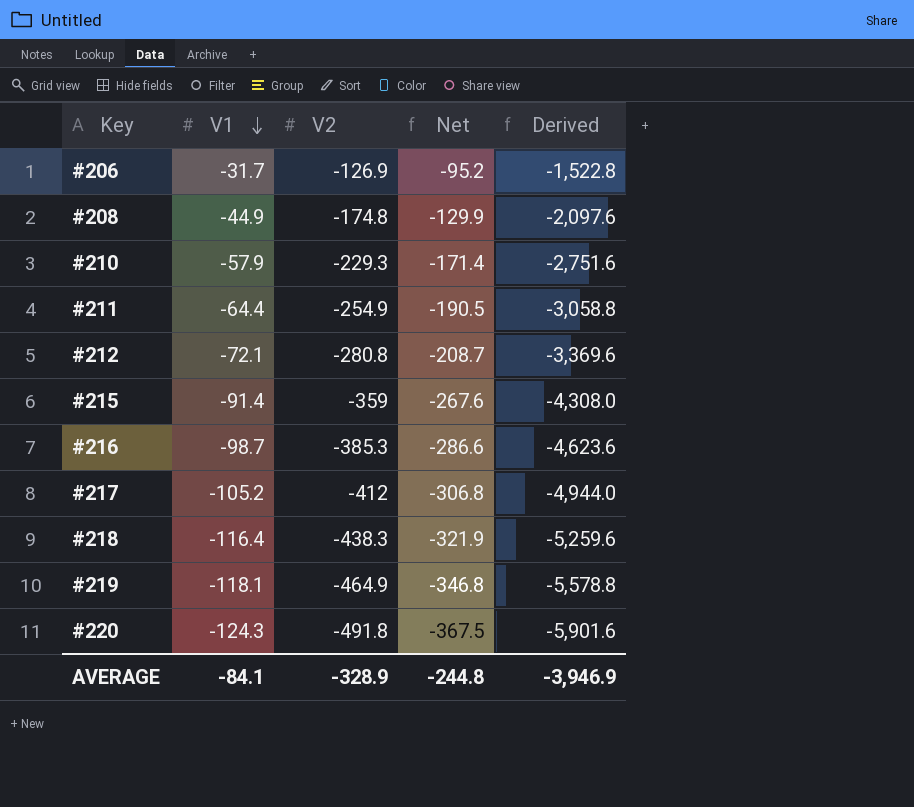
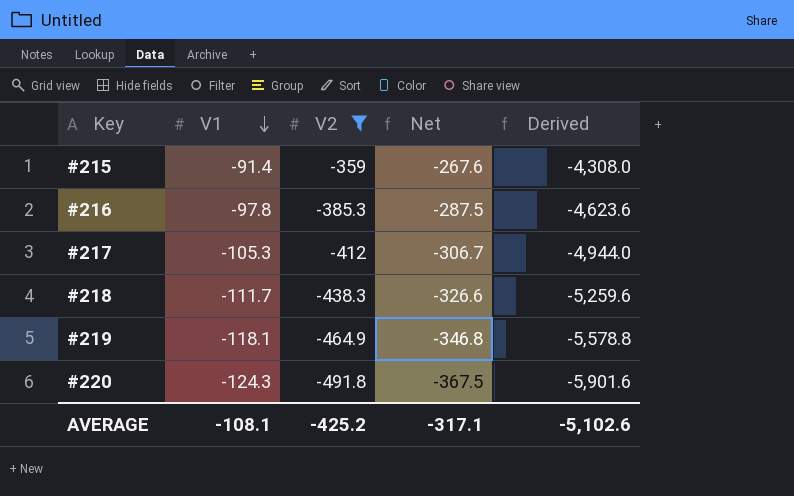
filter: none -> V2 <= -359
#216 | V1: -98.7 -> -97.8
#216 | Net: -286.6 -> -287.5
#217 | V1: -105.2 -> -105.3
#217 | Net: -306.8 -> -306.7
#218 | V1: -116.4 -> -111.7
#218 | Net: -321.9 -> -326.6
AVERAGE | V1: -84.1 -> -108.1
AVERAGE | V2: -328.9 -> -425.2
AVERAGE | Net: -244.8 -> -317.1
AVERAGE | Derived: -3,946.9 -> -5,102.6

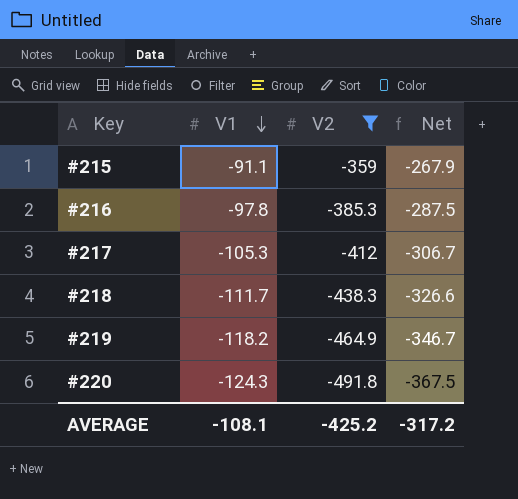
column Derived | formula: [V2] * 12 -> none
#215 | V1: -91.4 -> -91.1
#215 | Net: -267.6 -> -267.9
#219 | V1: -118.1 -> -118.2
#219 | Net: -346.8 -> -346.7
AVERAGE | Net: -317.1 -> -317.2

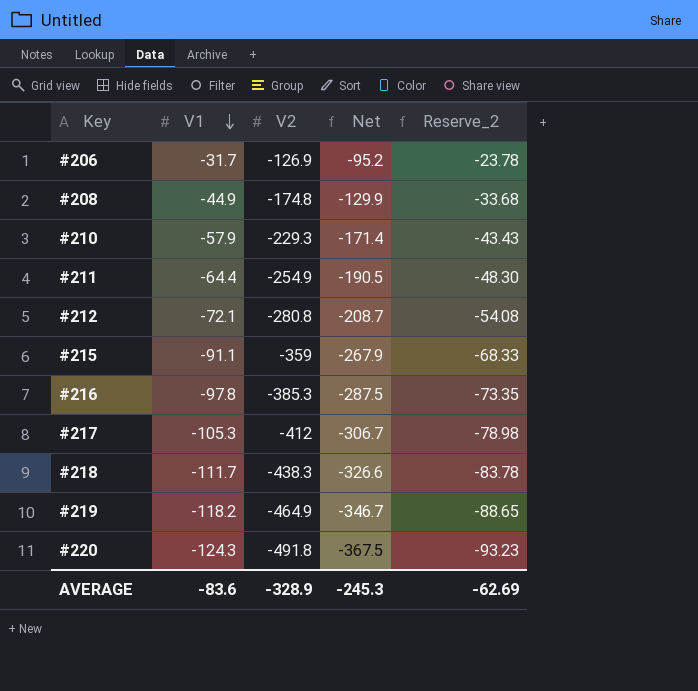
filter: V2 <= -359 -> none
column Reserve_2 | formula: none -> [V1] * 0.75
AVERAGE | V1: -108.1 -> -83.6
AVERAGE | V2: -425.2 -> -328.9
AVERAGE | Net: -317.2 -> -245.3

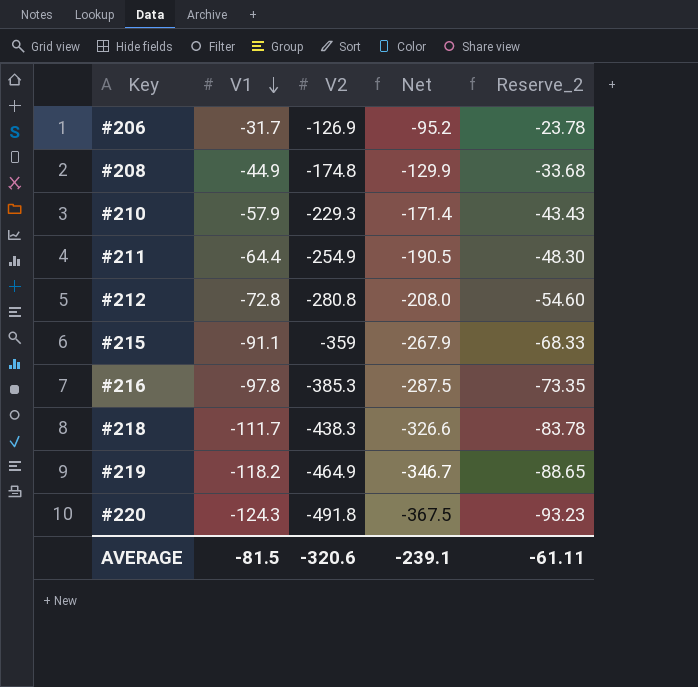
row #217: -105.3 | -412 | -306.7 | -78.98 -> none
#212 | V1: -72.1 -> -72.8
#212 | Net: -208.7 -> -208.0
#212 | Reserve_2: -54.08 -> -54.60
AVERAGE | V1: -83.6 -> -81.5
AVERAGE | V2: -328.9 -> -320.6
AVERAGE | Net: -245.3 -> -239.1
AVERAGE | Reserve_2: -62.69 -> -61.11

